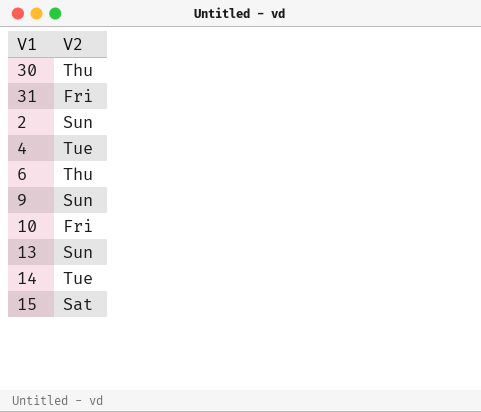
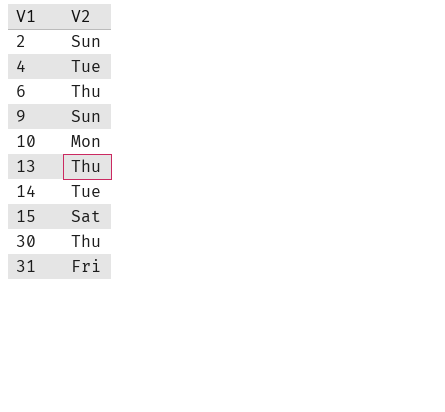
row order: none -> V1 ascending
10 | V2: Fri -> Mon
13 | V2: Sun -> Thu

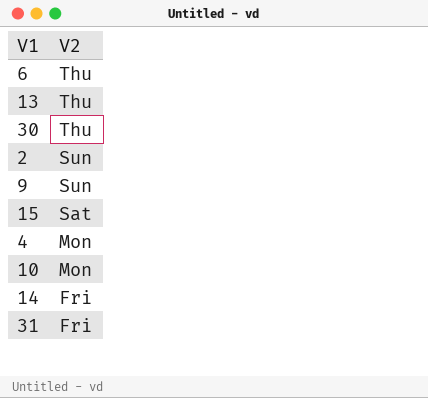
row order: V1 ascending -> V2 descending
4 | V2: Tue -> Mon
14 | V2: Tue -> Fri

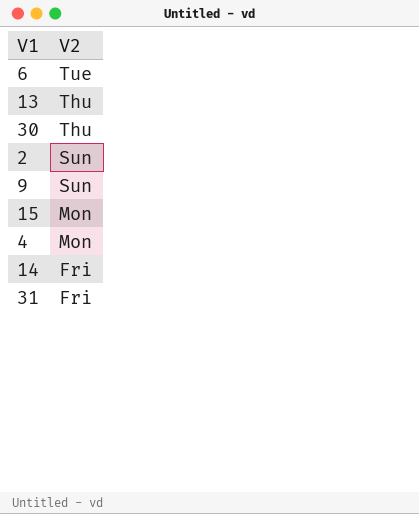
row 10: Mon -> none
6 | V2: Thu -> Tue
15 | V2: Sat -> Mon

